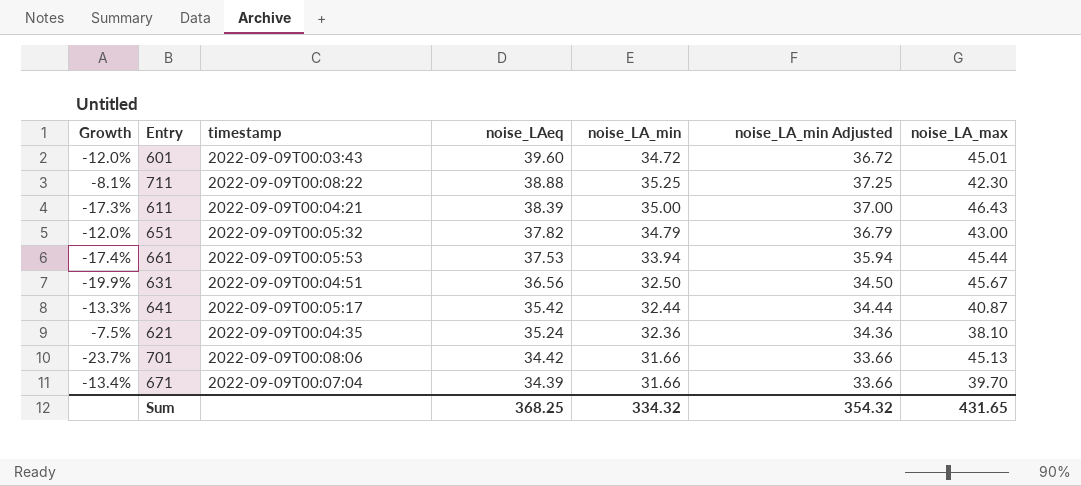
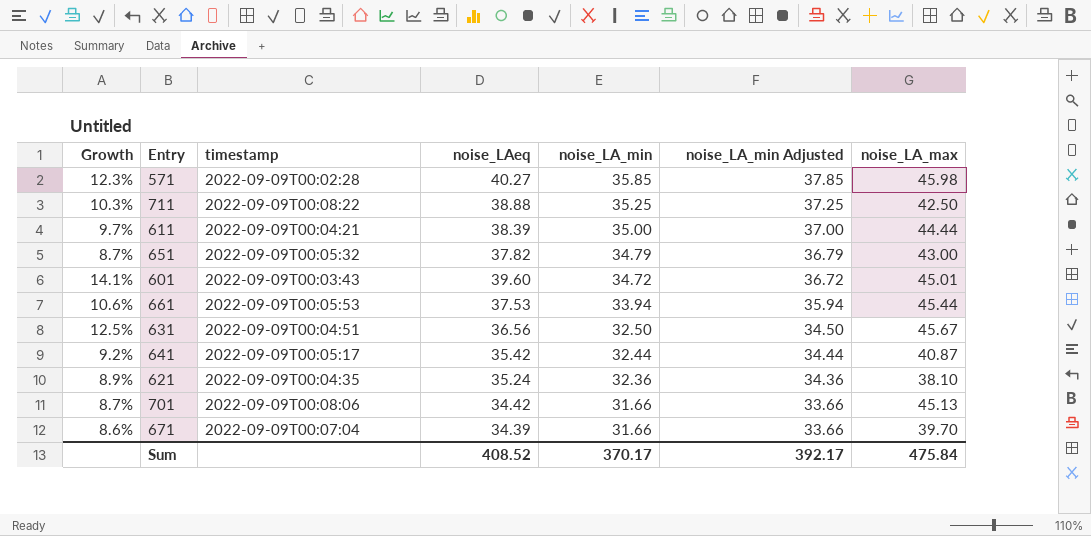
row order: noise_LAeq descending -> noise_LA_min descending
column Growth | formula: ([noise_LAeq] - [noise_LA_max]) / [noise_LA_max] -> ([noise_LAeq] - [noise_LA_min]) / [noise_LA_min]
row 571: none -> 12.3% | 2022-09-09T00:02:28 | 40.27 | 35.85 | 37.85 | 45.98
711 | noise_LA_max: 42.30 -> 42.50
611 | noise_LA_max: 46.43 -> 44.44
Sum | noise_LAeq: 368.25 -> 408.52
Sum | noise_LA_min: 334.32 -> 370.17
Sum | noise_LA_min Adjusted: 354.32 -> 392.17
Sum | noise_LA_max: 431.65 -> 475.84

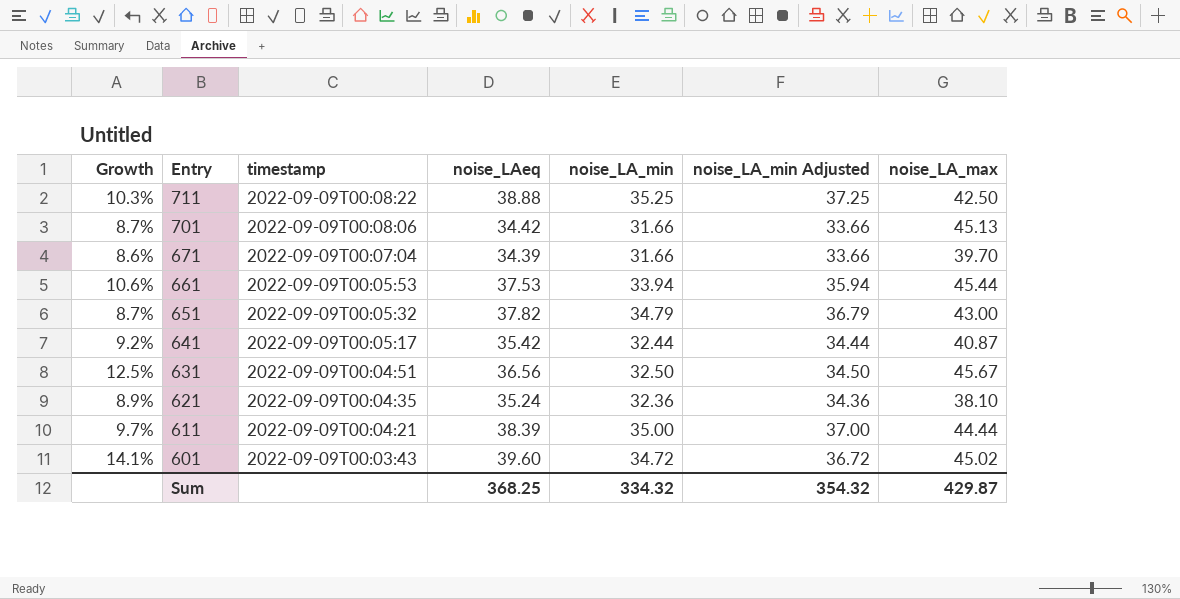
row order: noise_LA_min descending -> Entry descending
row 571: 12.3% | 2022-09-09T00:02:28 | 40.27 | 35.85 | 37.85 | 45.98 -> none
601 | noise_LA_max: 45.01 -> 45.02
Sum | noise_LAeq: 408.52 -> 368.25
Sum | noise_LA_min: 370.17 -> 334.32
Sum | noise_LA_min Adjusted: 392.17 -> 354.32
Sum | noise_LA_max: 475.84 -> 429.87

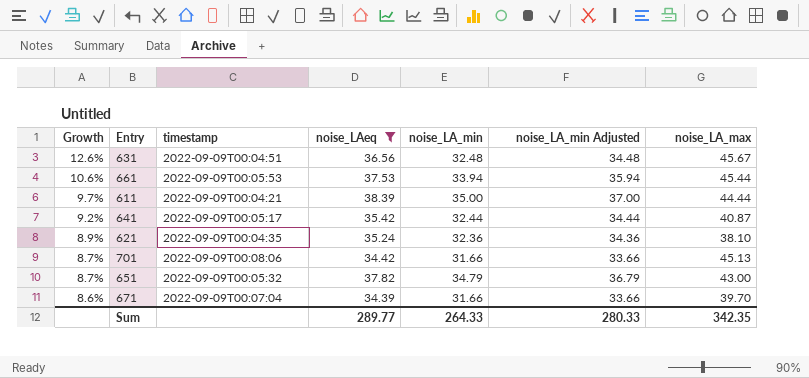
filter: none -> noise_LAeq <= 38.39
row order: Entry descending -> Growth descending
631 | Growth: 12.5% -> 12.6%
631 | noise_LA_min: 32.50 -> 32.48
631 | noise_LA_min Adjusted: 34.50 -> 34.48
Sum | noise_LAeq: 368.25 -> 289.77
Sum | noise_LA_min: 334.32 -> 264.33
Sum | noise_LA_min Adjusted: 354.32 -> 280.33
Sum | noise_LA_max: 429.87 -> 342.35

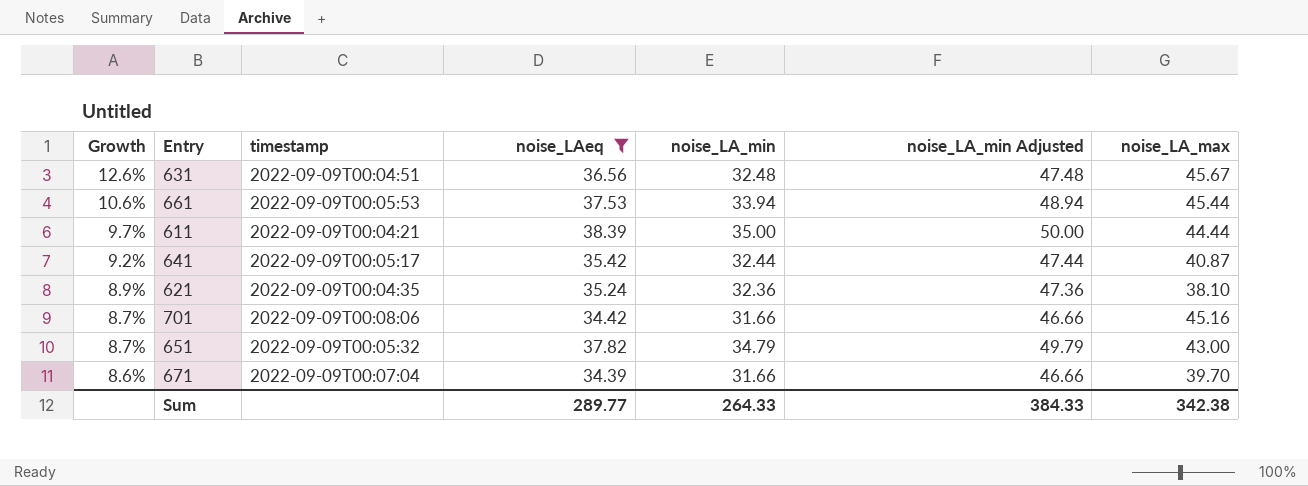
column noise_LA_min Adjusted | formula: [noise_LA_min] + 2 -> [noise_LA_min] + 15
701 | noise_LA_max: 45.13 -> 45.16
Sum | noise_LA_min Adjusted: 280.33 -> 384.33
Sum | noise_LA_max: 342.35 -> 342.38

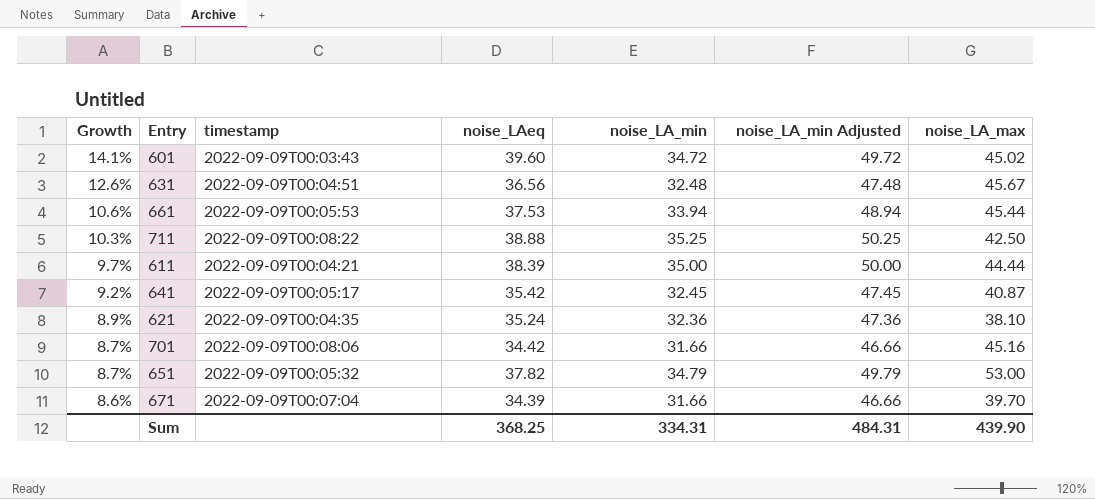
filter: noise_LAeq <= 38.39 -> none
641 | noise_LA_min: 32.44 -> 32.45
641 | noise_LA_min Adjusted: 47.44 -> 47.45
651 | noise_LA_max: 43.00 -> 53.00
Sum | noise_LAeq: 289.77 -> 368.25
Sum | noise_LA_min: 264.33 -> 334.31
Sum | noise_LA_min Adjusted: 384.33 -> 484.31
Sum | noise_LA_max: 342.38 -> 439.90

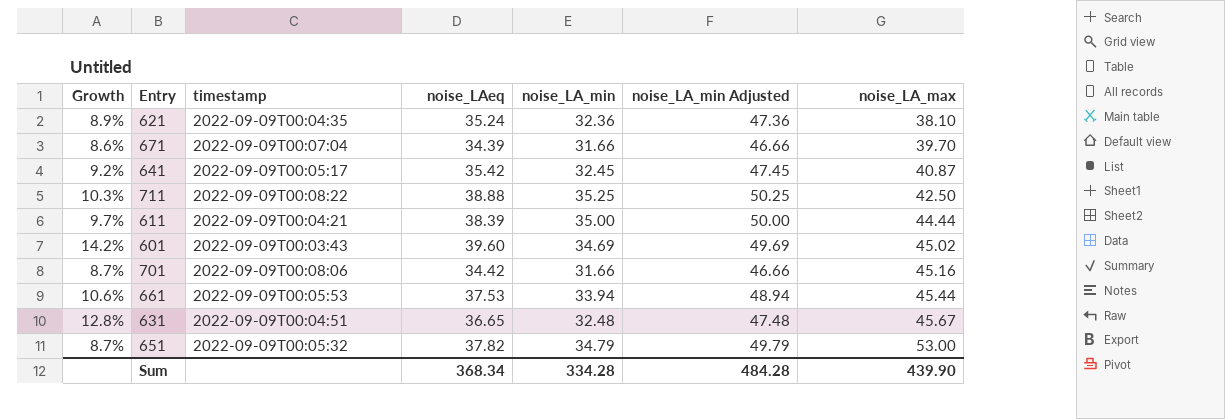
row order: Growth descending -> noise_LA_max ascending
601 | Growth: 14.1% -> 14.2%
601 | noise_LA_min: 34.72 -> 34.69
601 | noise_LA_min Adjusted: 49.72 -> 49.69
631 | Growth: 12.6% -> 12.8%
631 | noise_LAeq: 36.56 -> 36.65
Sum | noise_LAeq: 368.25 -> 368.34
Sum | noise_LA_min: 334.31 -> 334.28
Sum | noise_LA_min Adjusted: 484.31 -> 484.28

